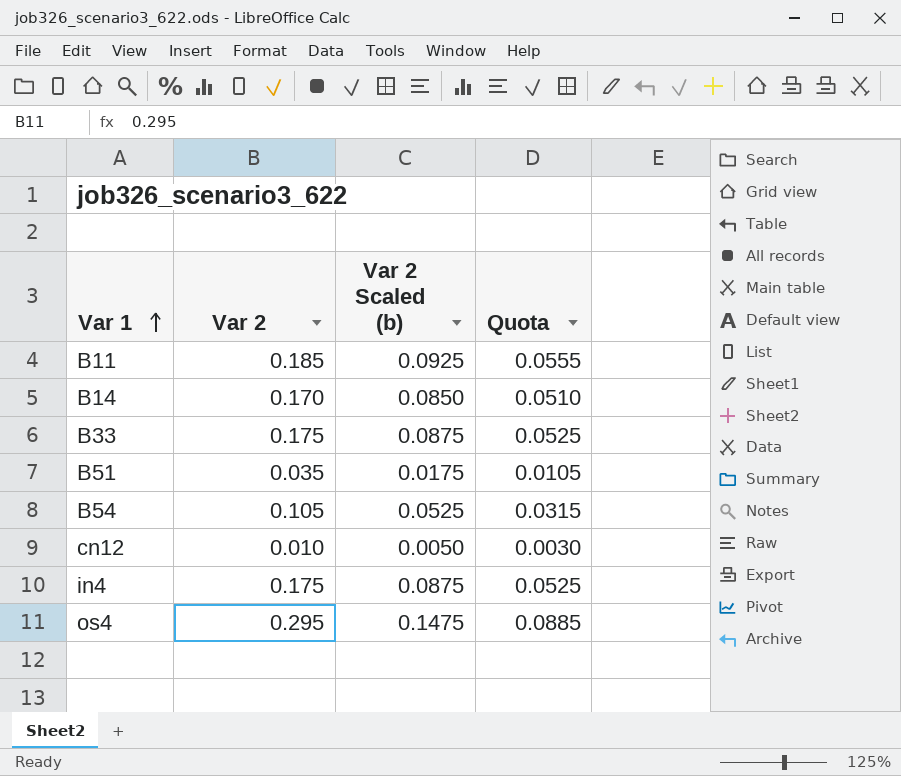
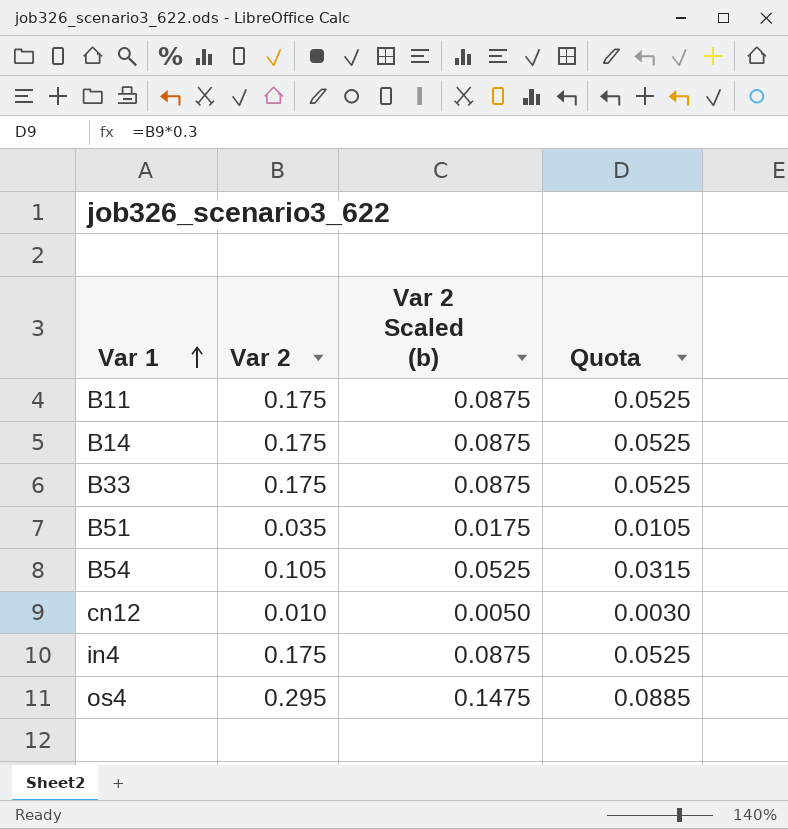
B11 | Var 2: 0.185 -> 0.175
B11 | Var 2 Scaled (b): 0.0925 -> 0.0875
B11 | Quota: 0.0555 -> 0.0525
B14 | Var 2: 0.170 -> 0.175
B14 | Var 2 Scaled (b): 0.0850 -> 0.0875
B14 | Quota: 0.0510 -> 0.0525

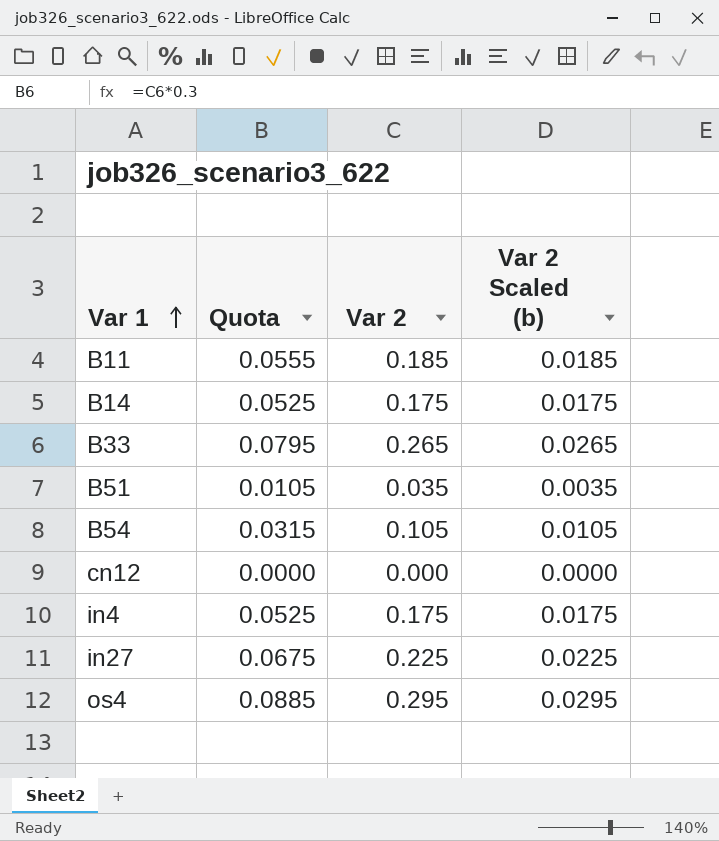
column Quota | position: 4 -> 2
column Var 2 Scaled (b) | formula: [Var 2] * 0.5 -> [Var 2] * 0.1
B11 | Quota: 0.0525 -> 0.0555
B11 | Var 2: 0.175 -> 0.185
B33 | Quota: 0.0525 -> 0.0795
B33 | Var 2: 0.175 -> 0.265
cn12 | Quota: 0.0030 -> 0.0000
cn12 | Var 2: 0.010 -> 0.000
row in27: none -> 0.0675 | 0.225 | 0.0225

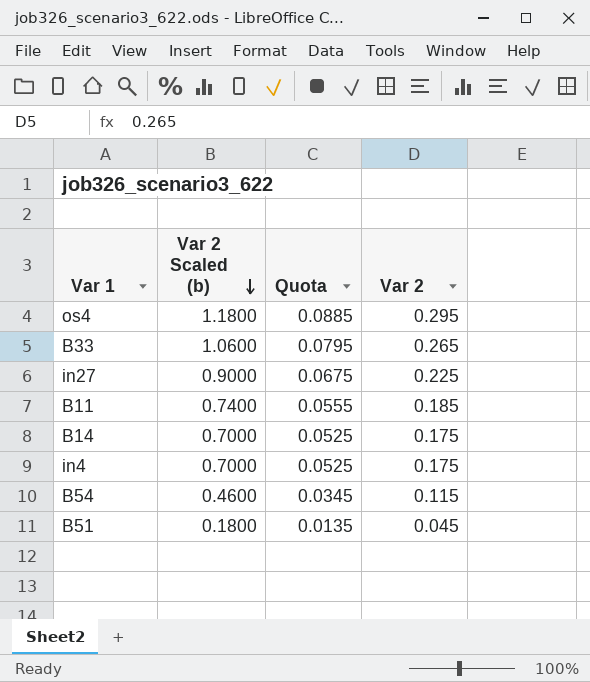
row order: Var 1 ascending -> Var 2 Scaled (b) descending
column Var 2 Scaled (b) | formula: [Var 2] * 0.1 -> [Var 2] * 4
column Var 2 Scaled (b) | position: 4 -> 2
row cn12: 0.0000 | 0.000 | 0.0000 -> none
B54 | Quota: 0.0315 -> 0.0345
B54 | Var 2: 0.105 -> 0.115
B51 | Quota: 0.0105 -> 0.0135
B51 | Var 2: 0.035 -> 0.045

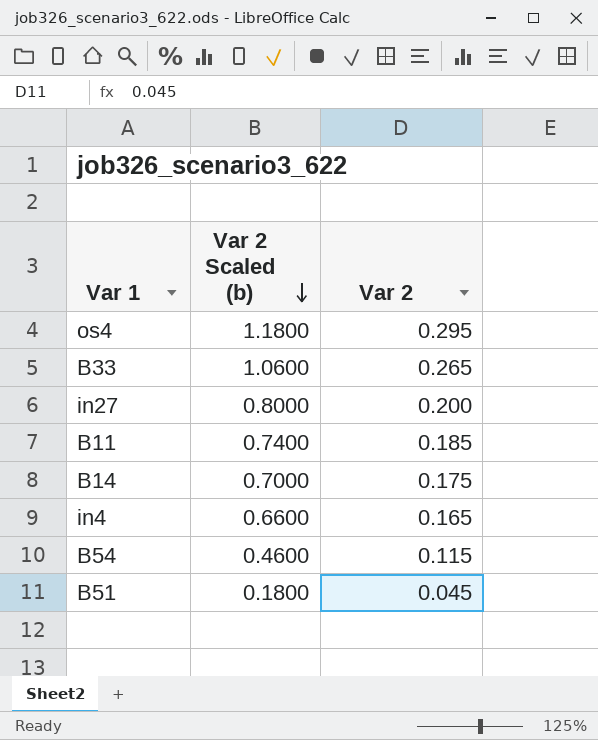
column Quota | formula: [Var 2] * 0.3 -> none
in27 | Var 2 Scaled (b): 0.9000 -> 0.8000
in27 | Var 2: 0.225 -> 0.200
in4 | Var 2 Scaled (b): 0.7000 -> 0.6600
in4 | Var 2: 0.175 -> 0.165

